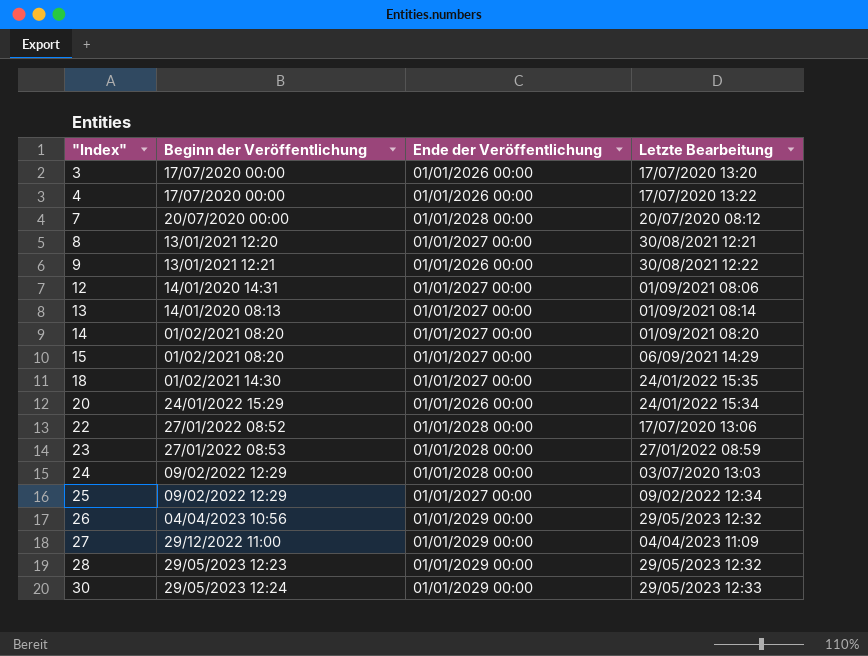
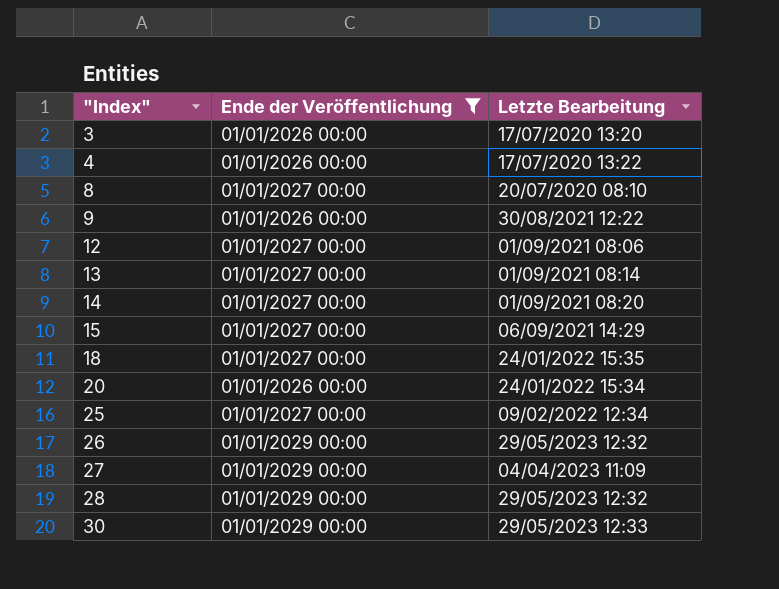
filter: none -> Ende der Veröffentlichung != 01/01/2028 00:00
column Beginn der Veröffentlichung | position: 2 -> none
8 | Letzte Bearbeitung: 30/08/2021 12:21 -> 20/07/2020 08:10

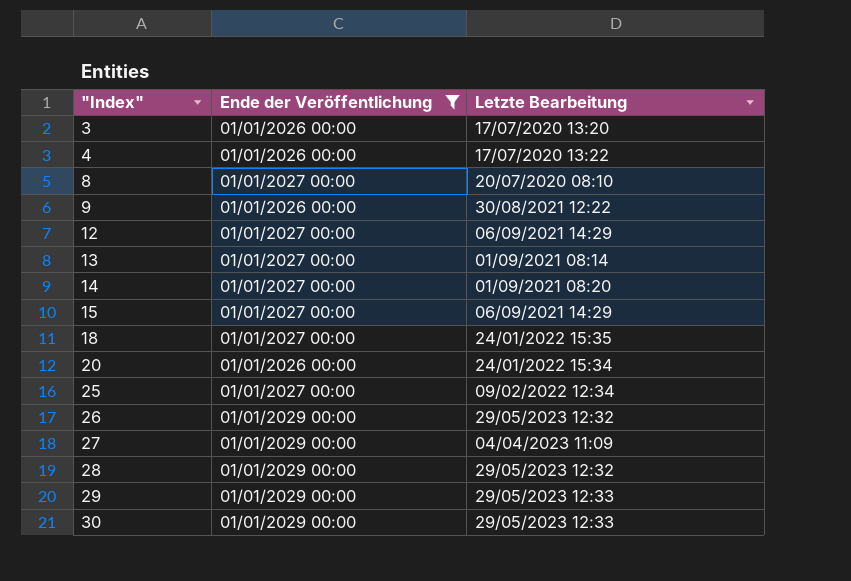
12 | Letzte Bearbeitung: 01/09/2021 08:06 -> 06/09/2021 14:29
row 29: none -> 01/01/2029 00:00 | 29/05/2023 12:33

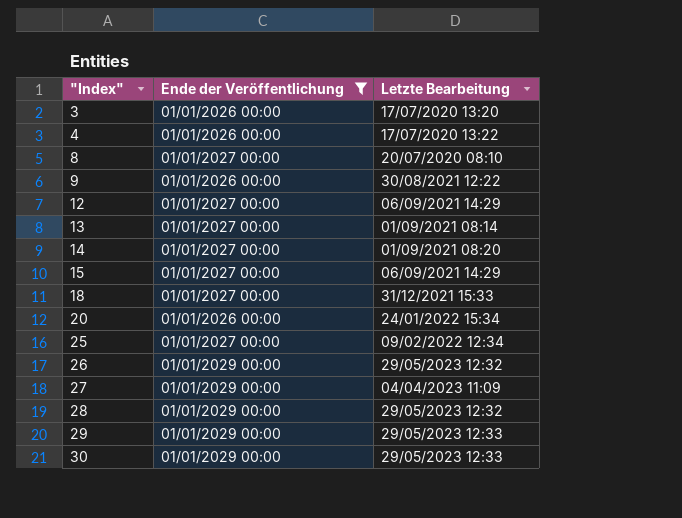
18 | Letzte Bearbeitung: 24/01/2022 15:35 -> 31/12/2021 15:33

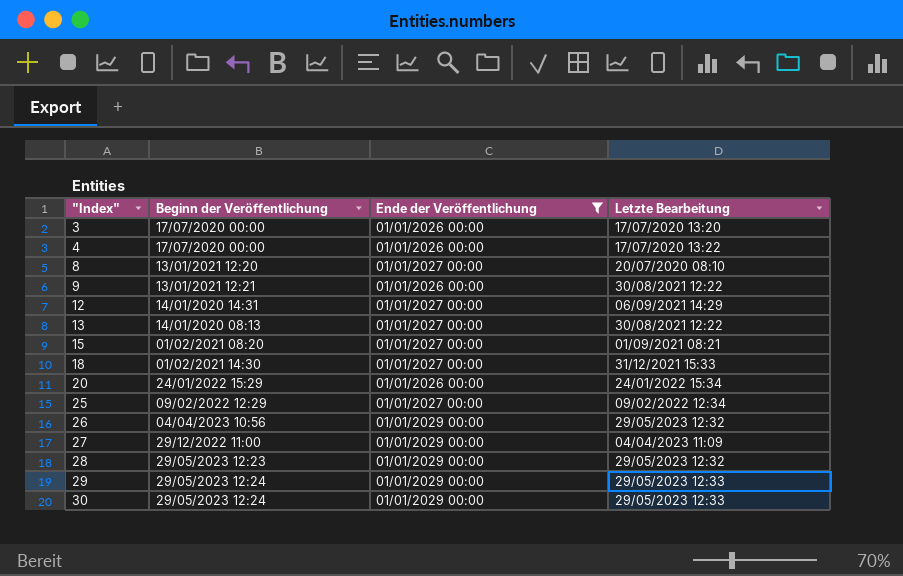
column Beginn der Veröffentlichung | position: none -> 2
row 14: 01/01/2027 00:00 | 01/09/2021 08:20 -> none
13 | Letzte Bearbeitung: 01/09/2021 08:14 -> 30/08/2021 12:22
15 | Letzte Bearbeitung: 06/09/2021 14:29 -> 01/09/2021 08:21

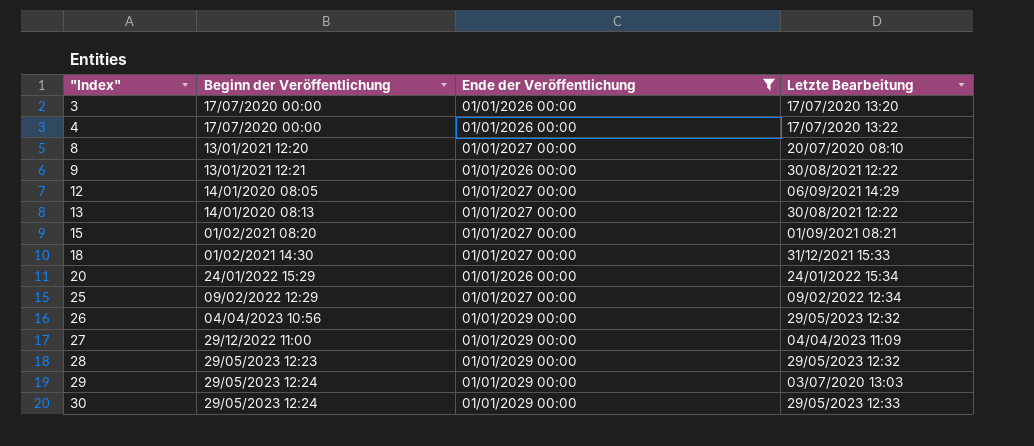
12 | Beginn der Veröffentlichung: 14/01/2020 14:31 -> 14/01/2020 08:05
29 | Letzte Bearbeitung: 29/05/2023 12:33 -> 03/07/2020 13:03

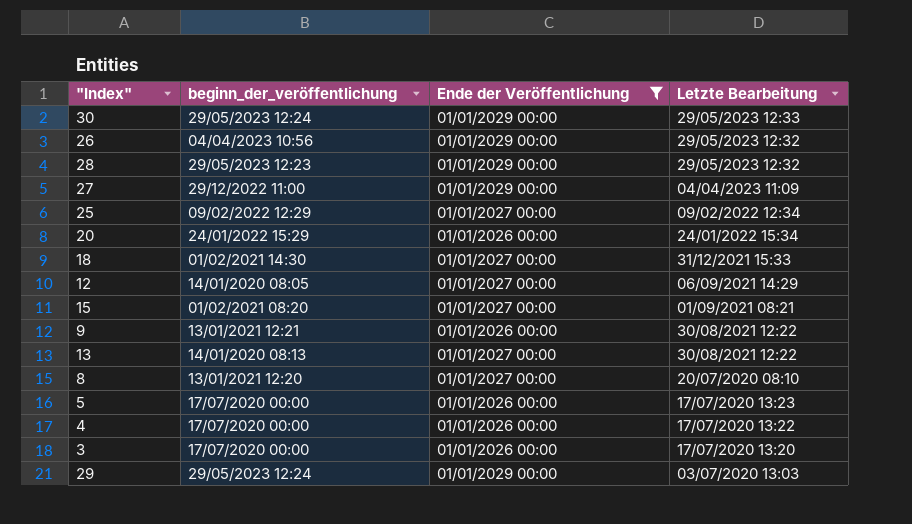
row order: "Index" ascending -> Letzte Bearbeitung descending
column name: Beginn der Veröffentlichung -> beginn_der_veröffentlichung
row 5: none -> 17/07/2020 00:00 | 01/01/2026 00:00 | 17/07/2020 13:23

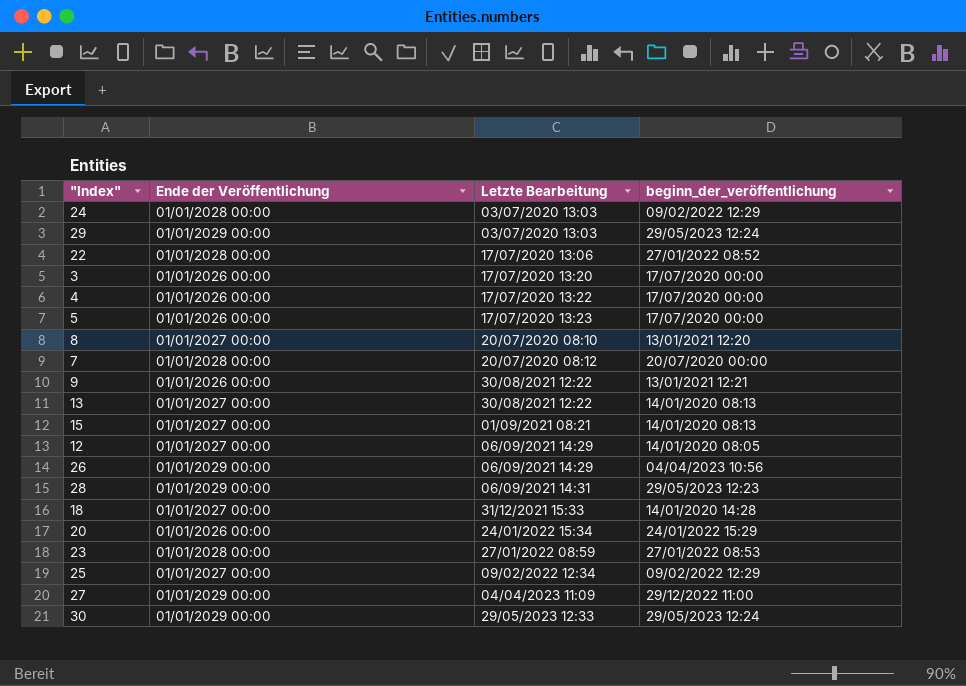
filter: Ende der Veröffentlichung != 01/01/2028 00:00 -> none
row order: Letzte Bearbeitung descending -> Letzte Bearbeitung ascending
column beginn_der_veröffentlichung | position: 2 -> 4
15 | beginn_der_veröffentlichung: 01/02/2021 08:20 -> 14/01/2020 08:13
26 | Letzte Bearbeitung: 29/05/2023 12:32 -> 06/09/2021 14:29
28 | Letzte Bearbeitung: 29/05/2023 12:32 -> 06/09/2021 14:31
18 | beginn_der_veröffentlichung: 01/02/2021 14:30 -> 14/01/2020 14:28

